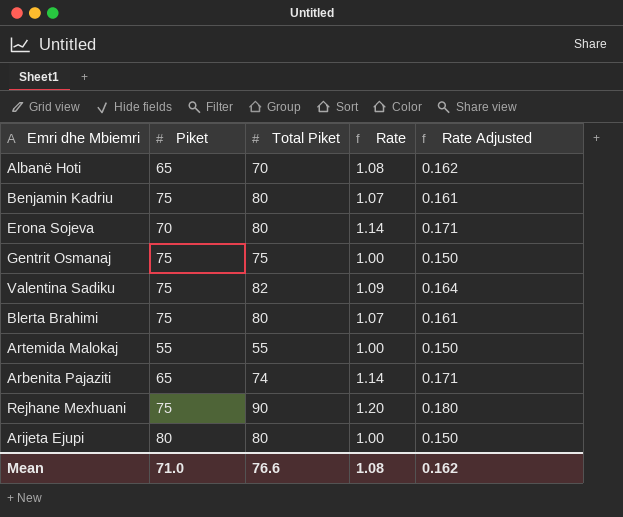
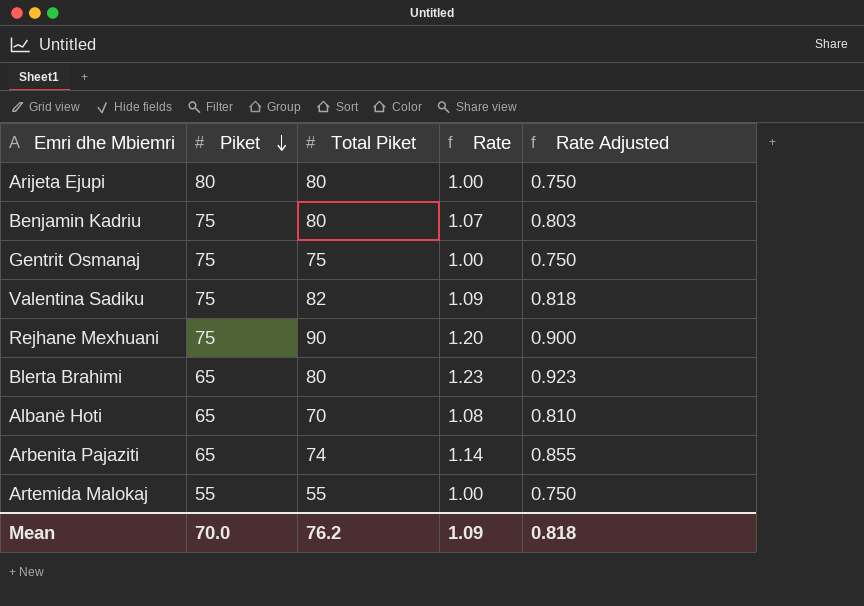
row order: none -> Piket descending
column Rate Adjusted | formula: [Rate] * 0.15 -> [Rate] * 0.75
row Erona Sojeva: 70 | 80 | 1.14 | 0.171 -> none
Blerta Brahimi | Piket: 75 -> 65
Blerta Brahimi | Rate: 1.07 -> 1.23
Mean | Piket: 71.0 -> 70.0
Mean | Total Piket: 76.6 -> 76.2
Mean | Rate: 1.08 -> 1.09
Mean | Rate Adjusted: 0.162 -> 0.818

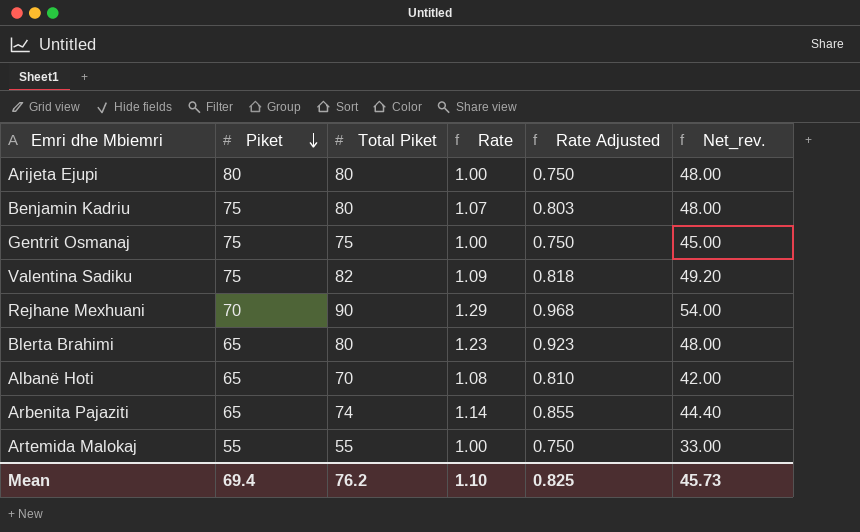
column Net_rev. | formula: none -> [Total Piket] * 0.6
Rejhane Mexhuani | Piket: 75 -> 70
Rejhane Mexhuani | Rate: 1.20 -> 1.29
Rejhane Mexhuani | Rate Adjusted: 0.900 -> 0.968
Mean | Piket: 70.0 -> 69.4
Mean | Rate: 1.09 -> 1.10
Mean | Rate Adjusted: 0.818 -> 0.825

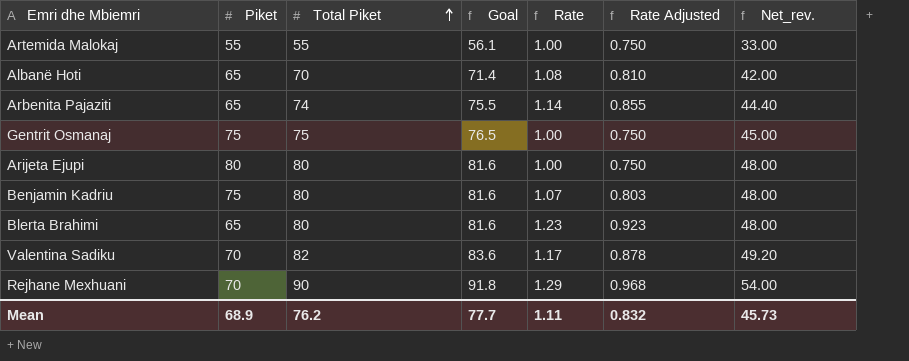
row order: Piket descending -> Total Piket ascending
column Goal | formula: none -> [Total Piket] * 1.02
Valentina Sadiku | Piket: 75 -> 70
Valentina Sadiku | Rate: 1.09 -> 1.17
Valentina Sadiku | Rate Adjusted: 0.818 -> 0.878
Mean | Piket: 69.4 -> 68.9
Mean | Rate: 1.10 -> 1.11
Mean | Rate Adjusted: 0.825 -> 0.832

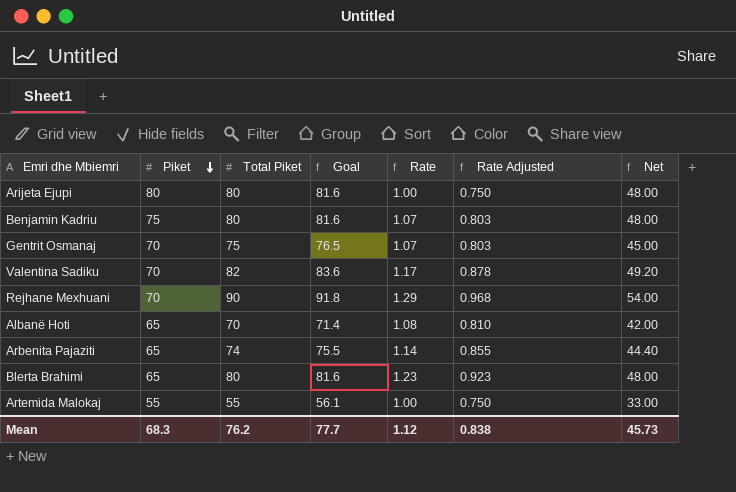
row order: Total Piket ascending -> Piket descending
column name: Net_rev. -> Net
Gentrit Osmanaj | Piket: 75 -> 70
Gentrit Osmanaj | Rate: 1.00 -> 1.07
Gentrit Osmanaj | Rate Adjusted: 0.750 -> 0.803
Mean | Piket: 68.9 -> 68.3
Mean | Rate: 1.11 -> 1.12
Mean | Rate Adjusted: 0.832 -> 0.838

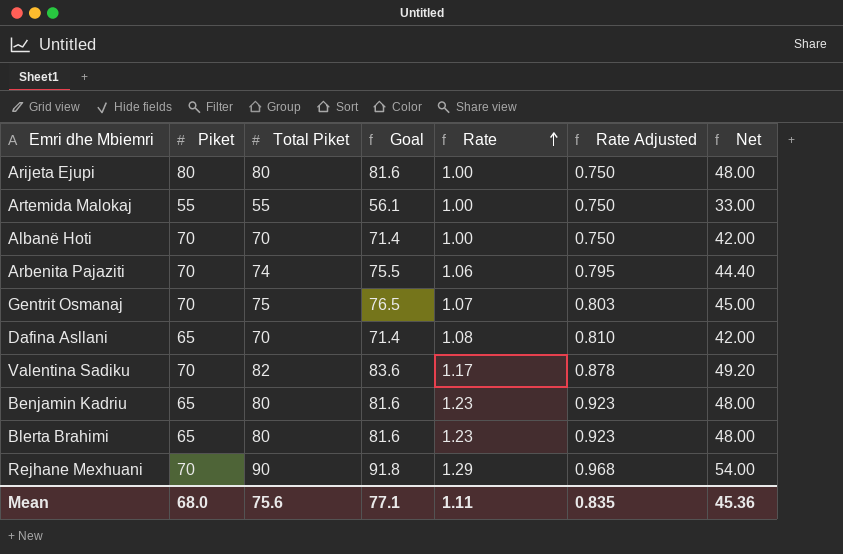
row order: Piket descending -> Rate ascending
Albanë Hoti | Piket: 65 -> 70
Albanë Hoti | Rate: 1.08 -> 1.00
Albanë Hoti | Rate Adjusted: 0.810 -> 0.750
Arbenita Pajaziti | Piket: 65 -> 70
Arbenita Pajaziti | Rate: 1.14 -> 1.06
Arbenita Pajaziti | Rate Adjusted: 0.855 -> 0.795
row Dafina Asllani: none -> 65 | 70 | 71.4 | 1.08 | 0.810 | 42.00
Benjamin Kadriu | Piket: 75 -> 65
Benjamin Kadriu | Rate: 1.07 -> 1.23
Benjamin Kadriu | Rate Adjusted: 0.803 -> 0.923
Mean | Piket: 68.3 -> 68.0
Mean | Total Piket: 76.2 -> 75.6
Mean | Goal: 77.7 -> 77.1
Mean | Rate: 1.12 -> 1.11
Mean | Rate Adjusted: 0.838 -> 0.835
Mean | Net: 45.73 -> 45.36

